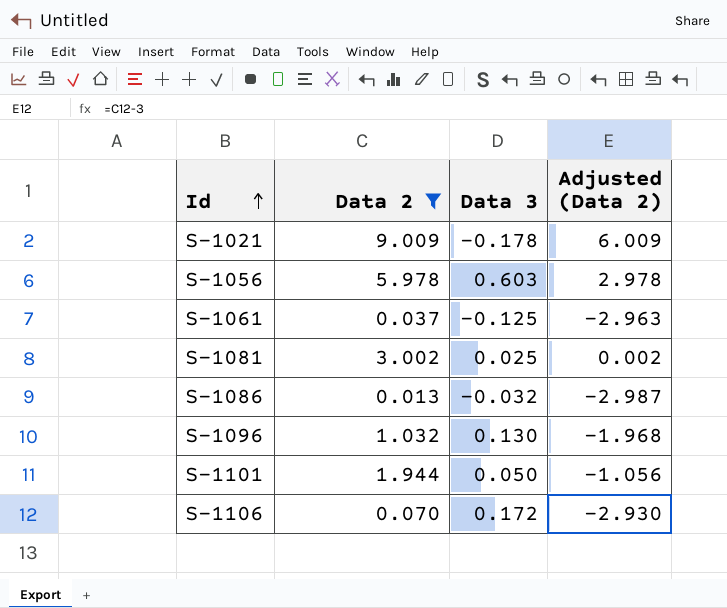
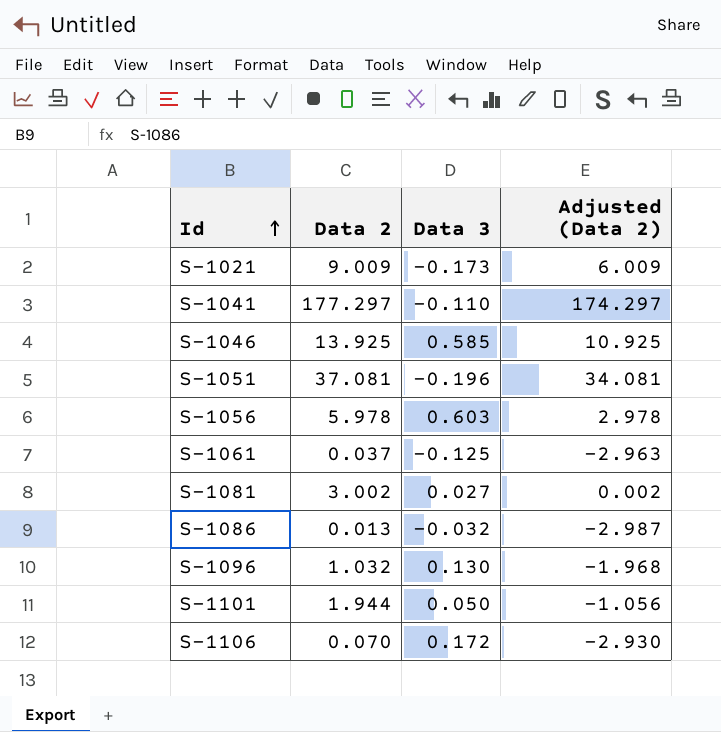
filter: Data 2 <= 9.009 -> none
S-1021 | Data 3: -0.178 -> -0.173
S-1081 | Data 3: 0.025 -> 0.027

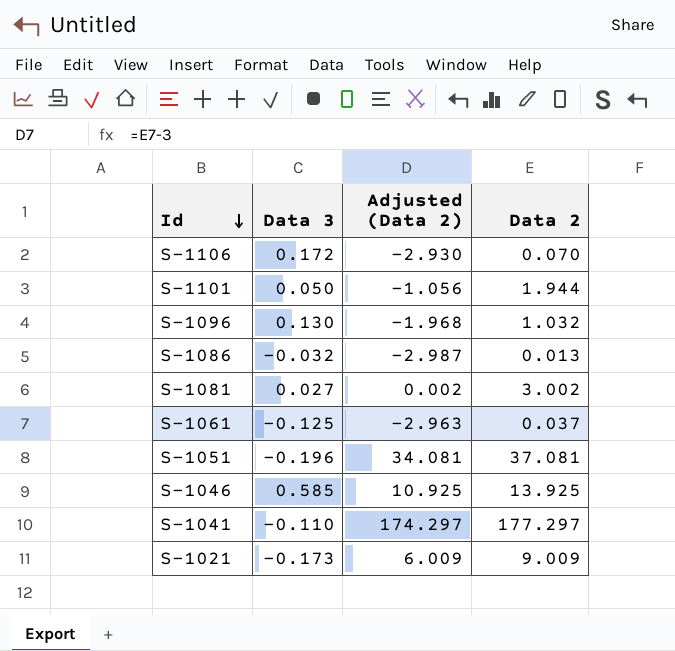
row order: Id ascending -> Id descending
column Data 2 | position: 2 -> 4
row S-1056: 5.978 | 0.603 | 2.978 -> none

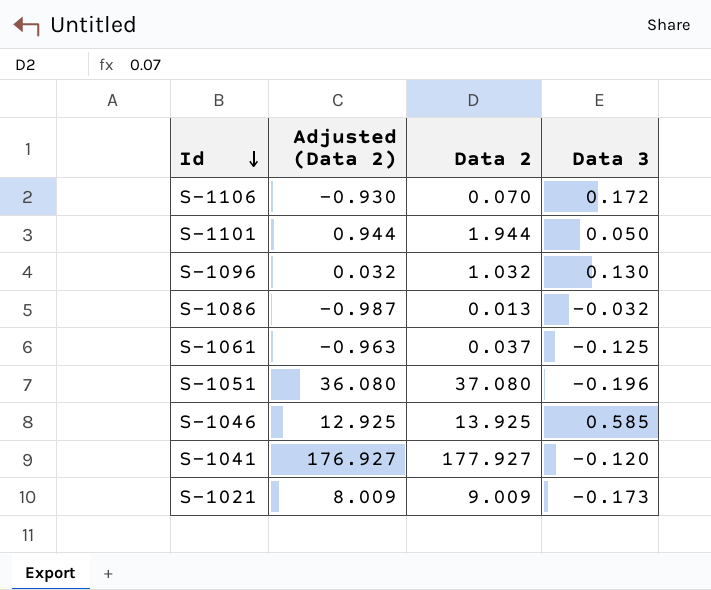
column Adjusted (Data 2) | formula: [Data 2] - 3 -> [Data 2] - 1
column Data 3 | position: 2 -> 4
row S-1081: 0.027 | 0.002 | 3.002 -> none
S-1051 | Data 2: 37.081 -> 37.080
S-1041 | Data 2: 177.297 -> 177.927
S-1041 | Data 3: -0.110 -> -0.120

